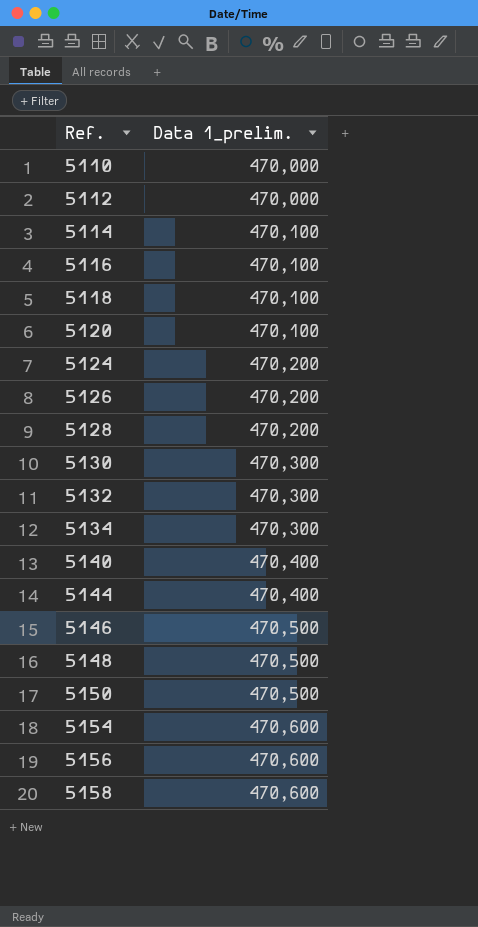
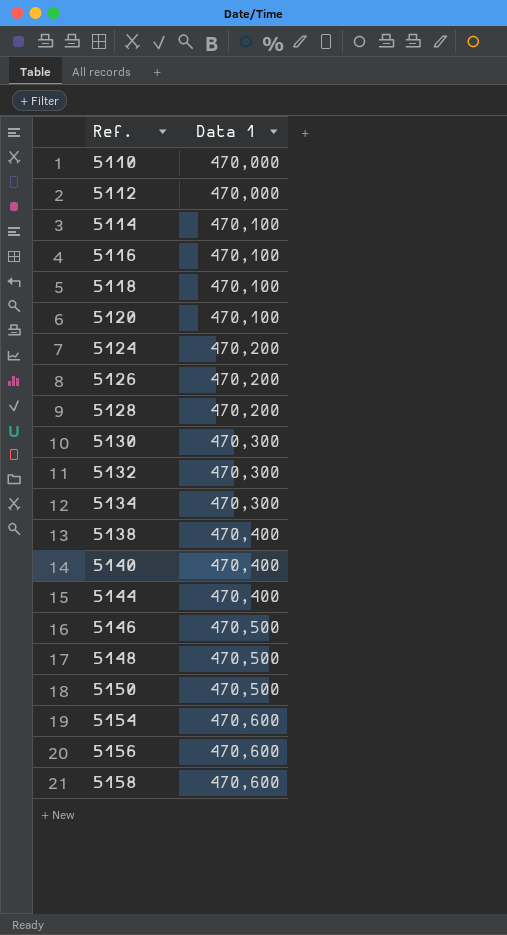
column name: Data 1_prelim. -> Data 1
row 5138: none -> 470,400

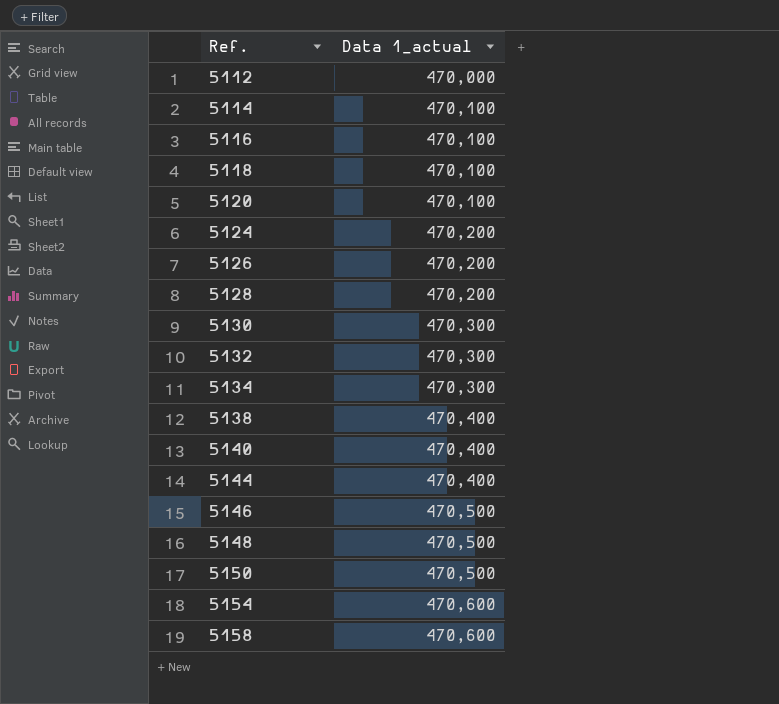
column name: Data 1 -> Data 1_actual
row 5110: 470,000 -> none
row 5156: 470,600 -> none

